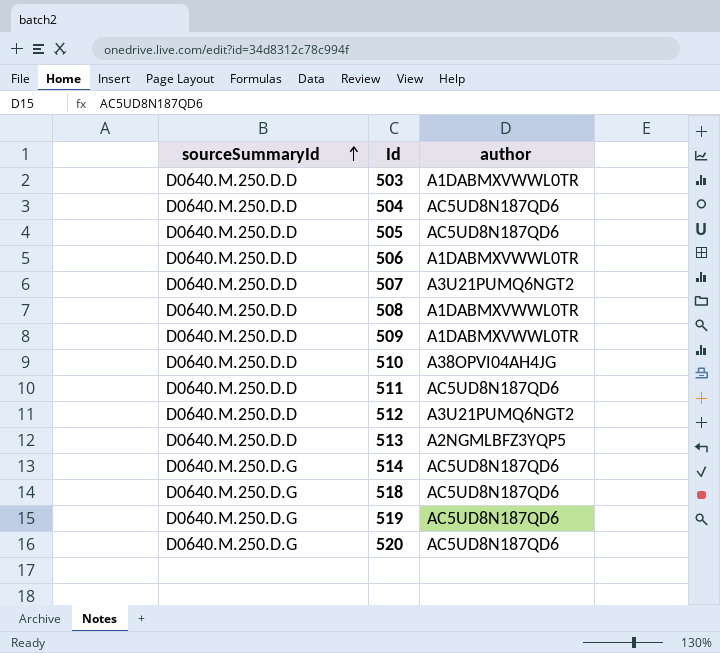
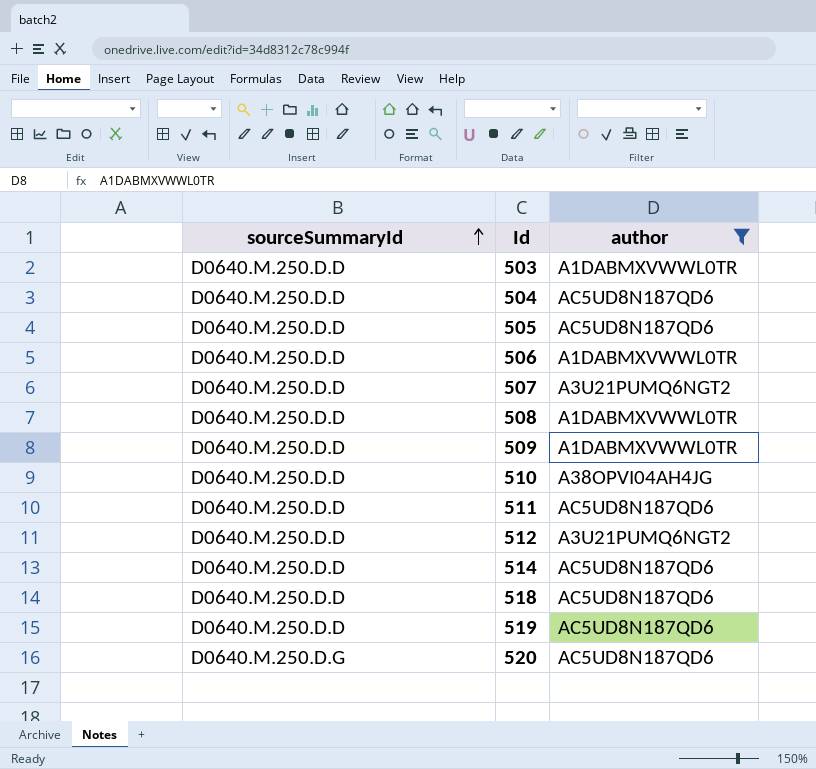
filter: none -> author != A2NGMLBFZ3YQP5
514 | sourceSummaryId: D0640.M.250.D.G -> D0640.M.250.D.D
518 | sourceSummaryId: D0640.M.250.D.G -> D0640.M.250.D.D
519 | sourceSummaryId: D0640.M.250.D.G -> D0640.M.250.D.D

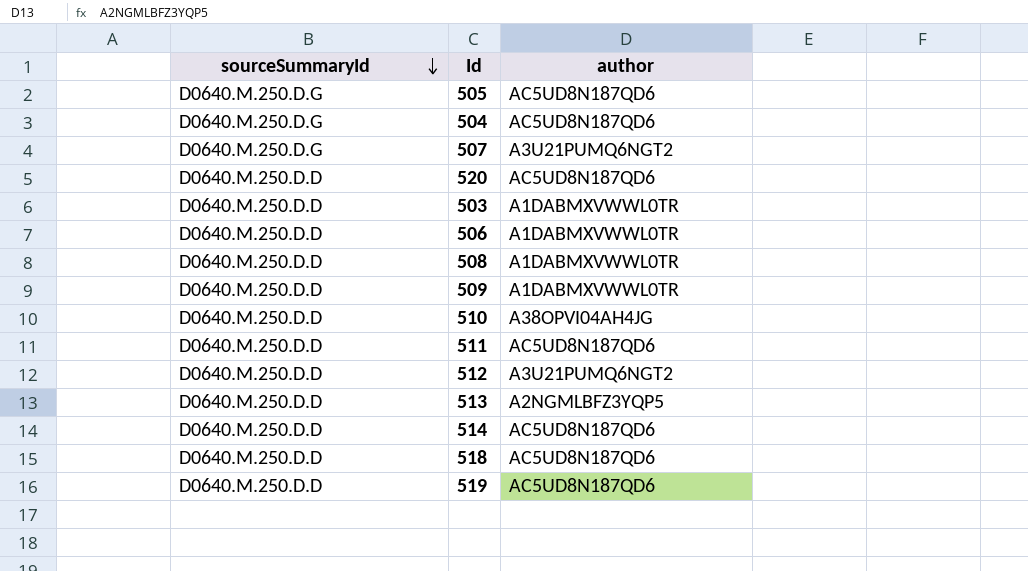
filter: author != A2NGMLBFZ3YQP5 -> none
row order: sourceSummaryId ascending -> sourceSummaryId descending
505 | sourceSummaryId: D0640.M.250.D.D -> D0640.M.250.D.G
504 | sourceSummaryId: D0640.M.250.D.D -> D0640.M.250.D.G
507 | sourceSummaryId: D0640.M.250.D.D -> D0640.M.250.D.G
520 | sourceSummaryId: D0640.M.250.D.G -> D0640.M.250.D.D

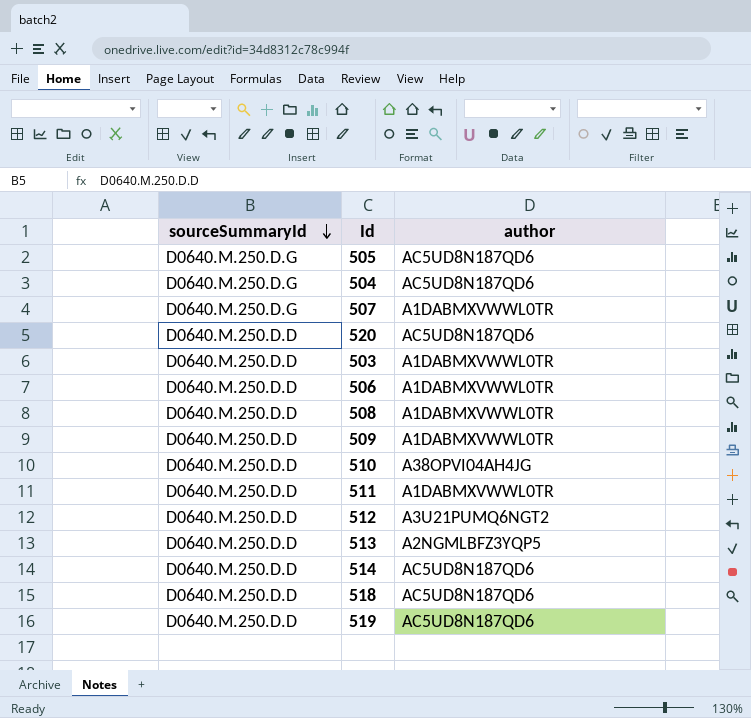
507 | author: A3U21PUMQ6NGT2 -> A1DABMXVWWL0TR
511 | author: AC5UD8N187QD6 -> A1DABMXVWWL0TR

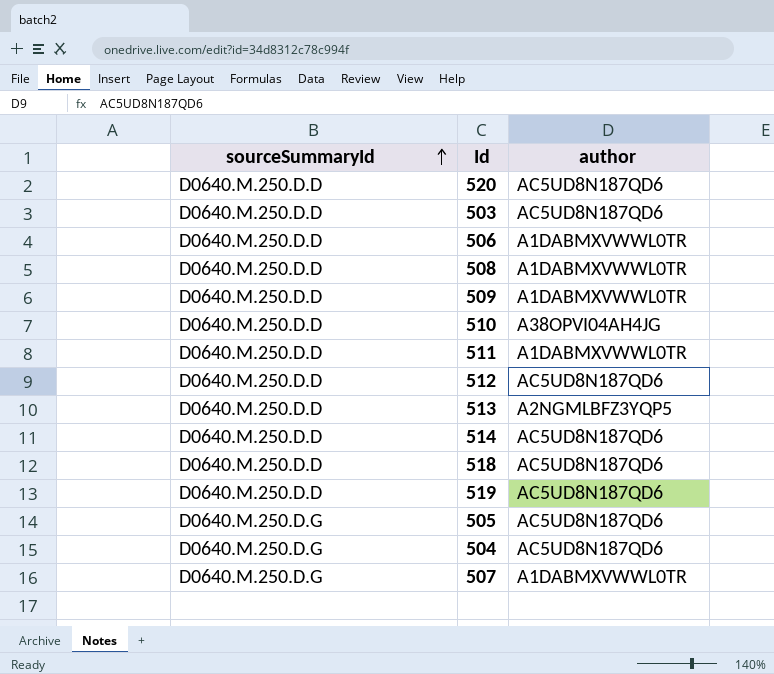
row order: sourceSummaryId descending -> sourceSummaryId ascending
503 | author: A1DABMXVWWL0TR -> AC5UD8N187QD6
512 | author: A3U21PUMQ6NGT2 -> AC5UD8N187QD6

